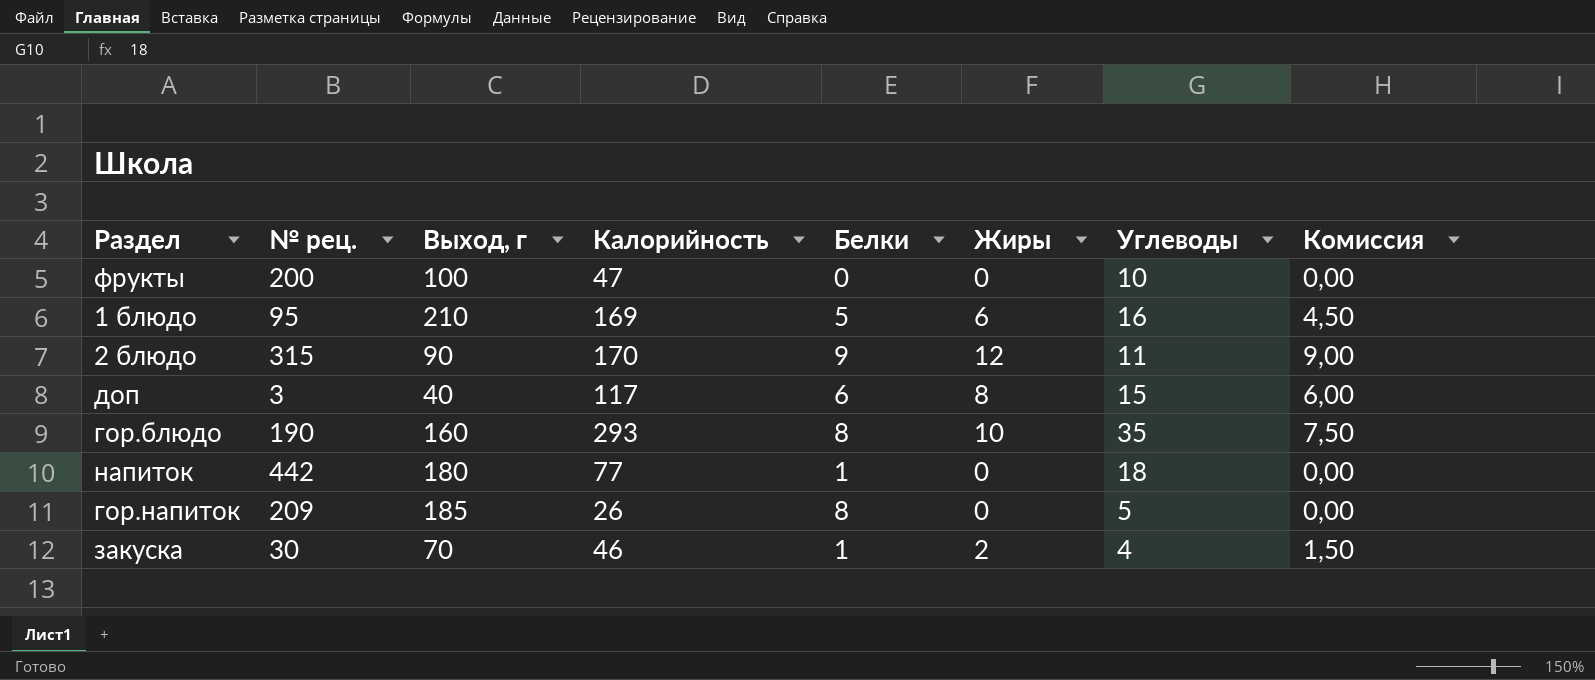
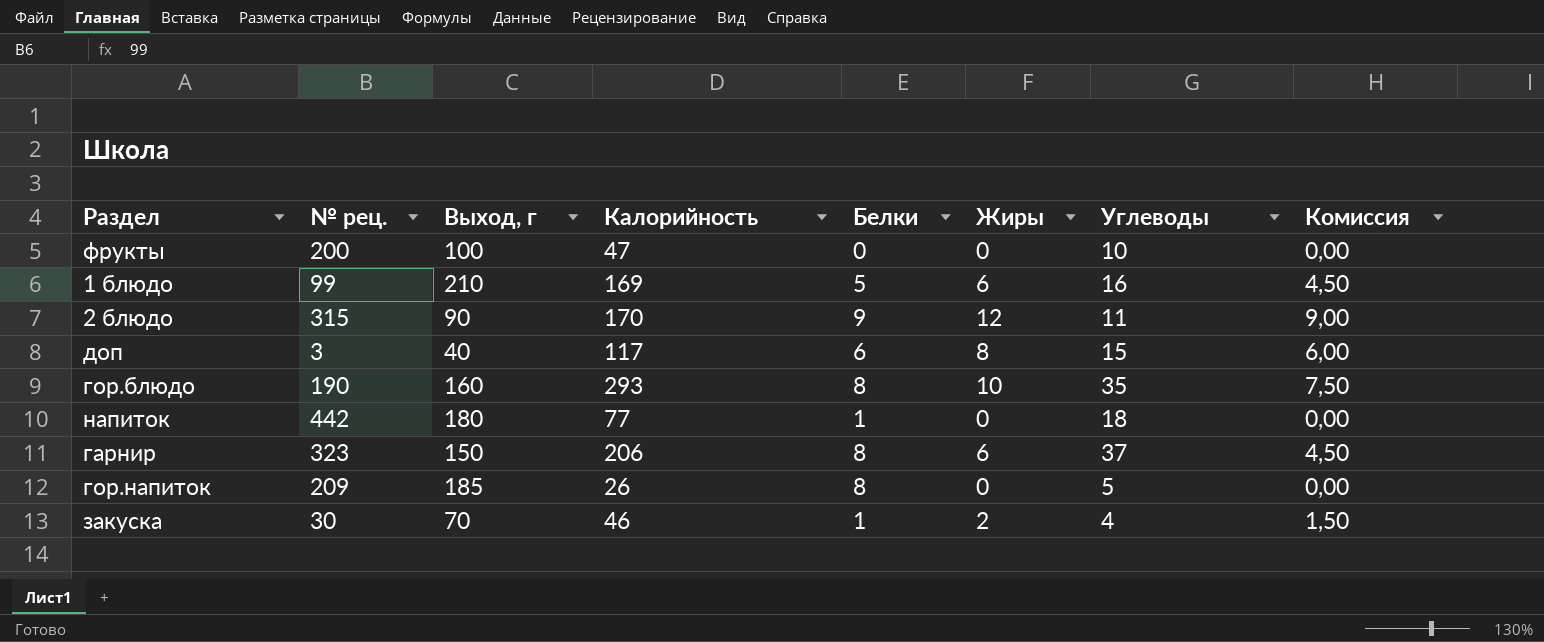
1 блюдо | № рец.: 95 -> 99
row гарнир: none -> 323 | 150 | 206 | 8 | 6 | 37 | 4,50

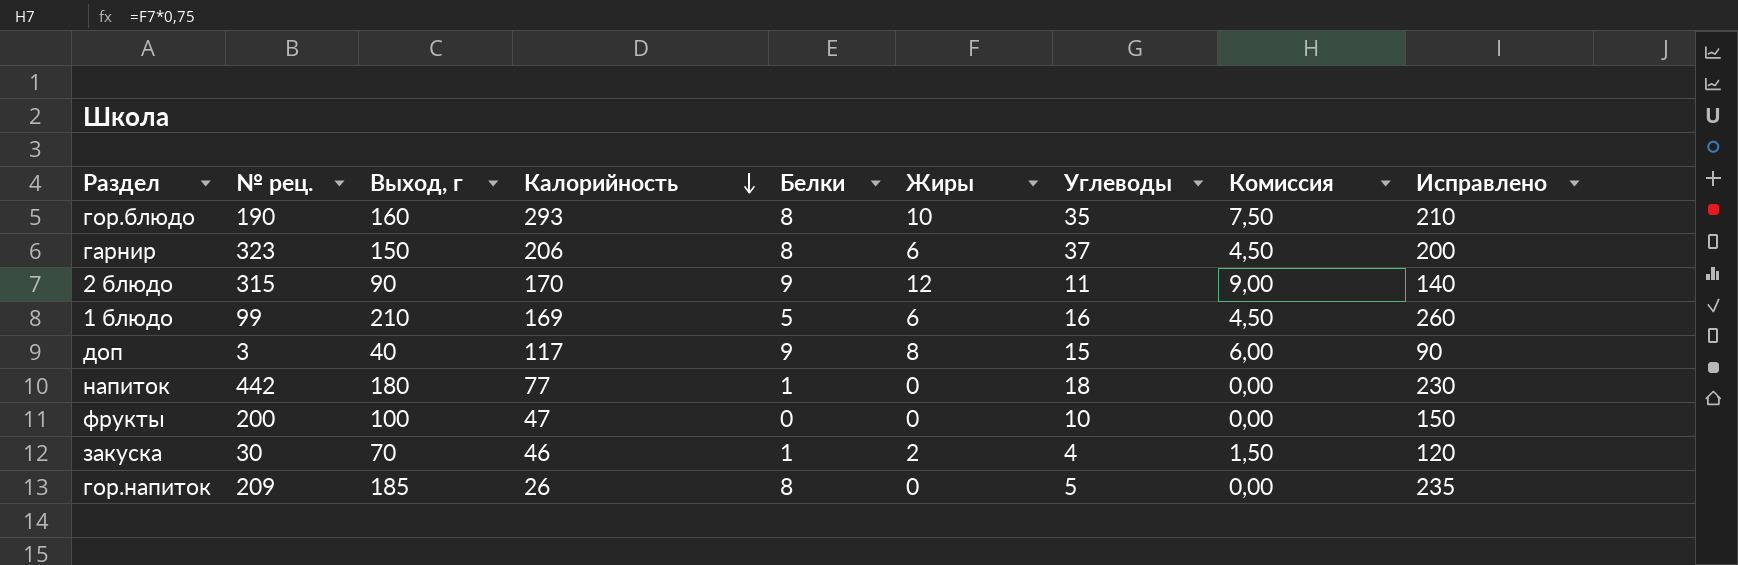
row order: none -> Калорийность descending
column Исправлено | formula: none -> [Выход, г] + 50
доп | Белки: 6 -> 9

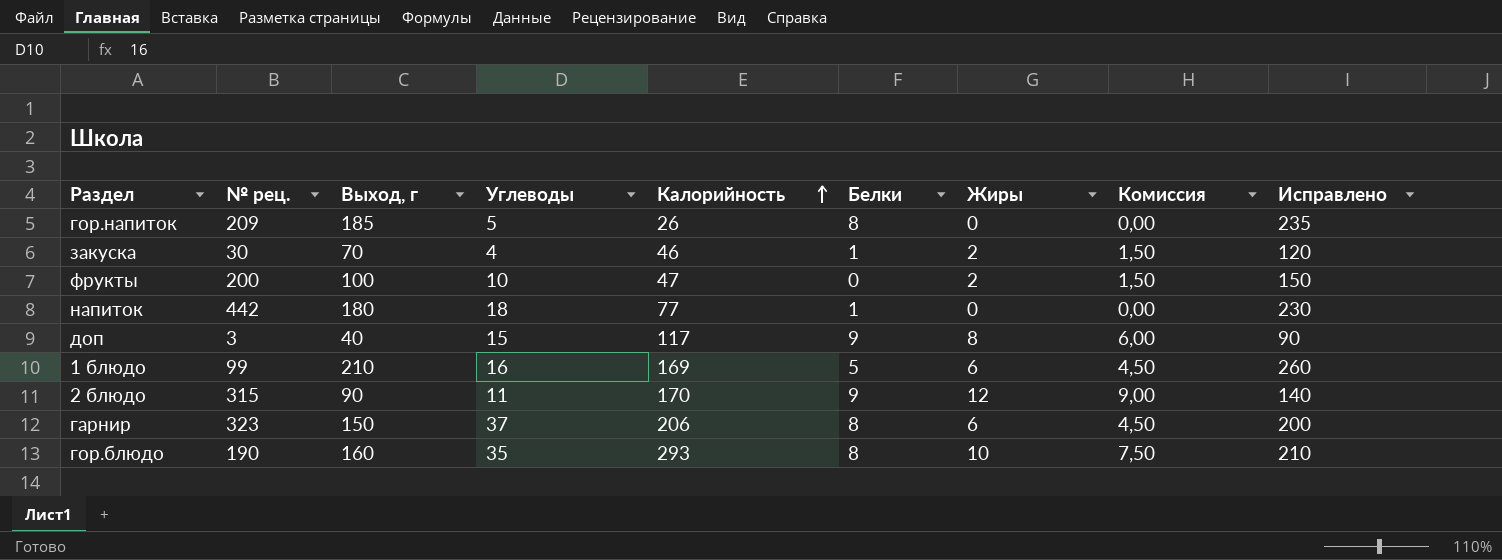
row order: Калорийность descending -> Калорийность ascending
column Углеводы | position: 7 -> 4
фрукты | Жиры: 0 -> 2
фрукты | Комиссия: 0,00 -> 1,50

